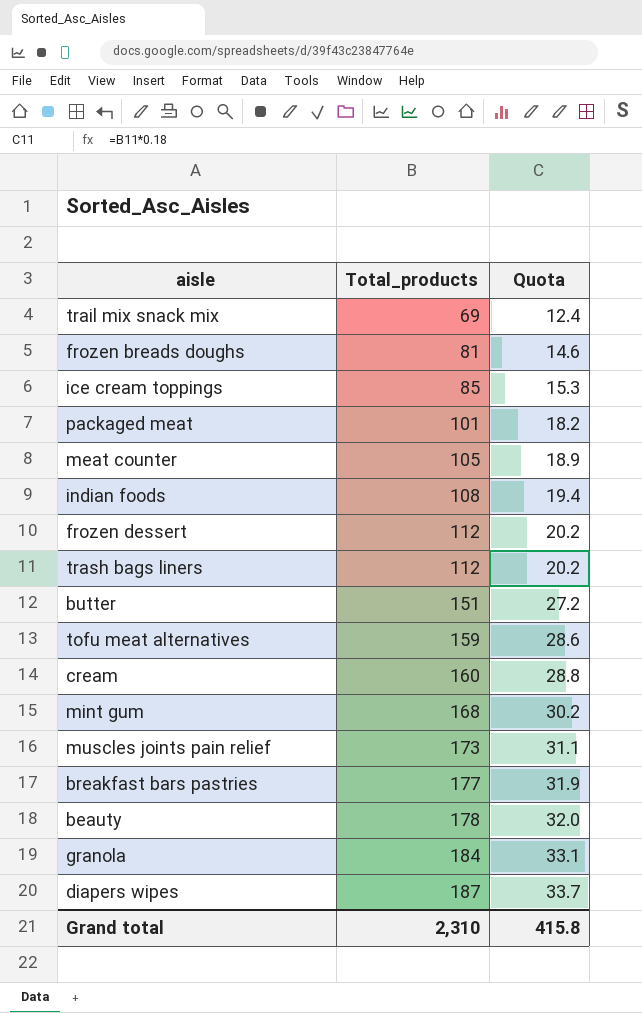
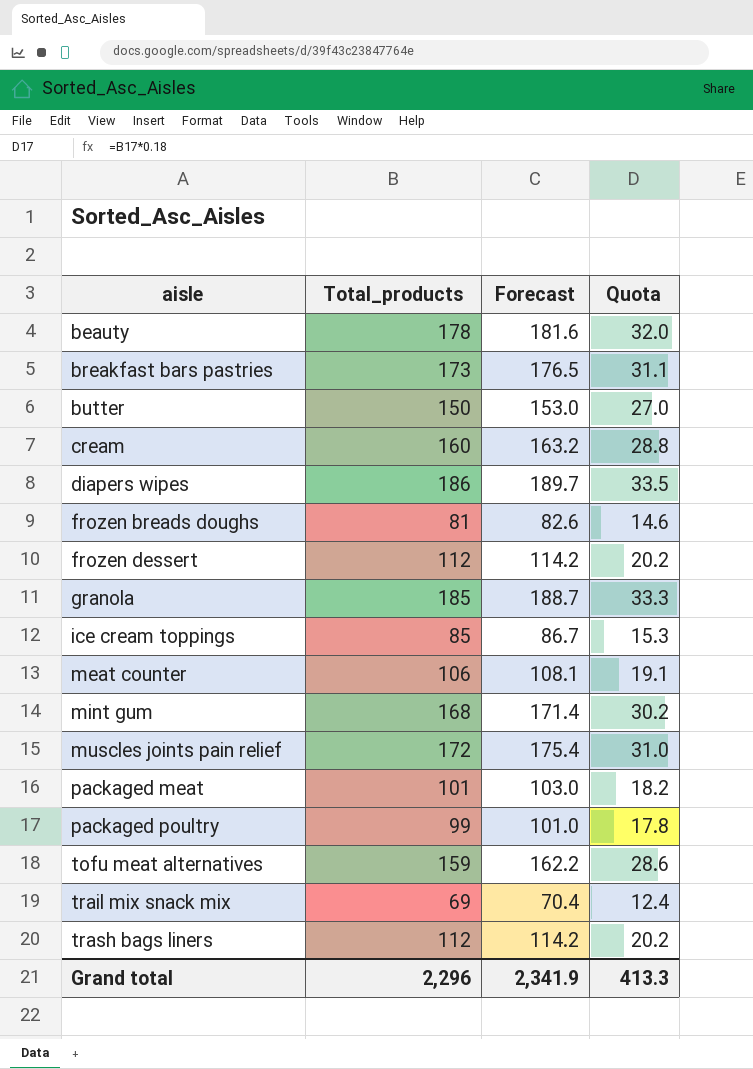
row order: Total_products ascending -> aisle ascending
column Forecast | formula: none -> [Total_products] * 1.02
row indian foods: 108 | 19.4 -> none
breakfast bars pastries | Total_products: 177 -> 173
breakfast bars pastries | Quota: 31.9 -> 31.1
butter | Total_products: 151 -> 150
butter | Quota: 27.2 -> 27.0
diapers wipes | Total_products: 187 -> 186
diapers wipes | Quota: 33.7 -> 33.5
granola | Total_products: 184 -> 185
granola | Quota: 33.1 -> 33.3
meat counter | Total_products: 105 -> 106
meat counter | Quota: 18.9 -> 19.1
muscles joints pain relief | Total_products: 173 -> 172
muscles joints pain relief | Quota: 31.1 -> 31.0
row packaged poultry: none -> 99 | 101.0 | 17.8
Grand total | Total_products: 2,310 -> 2,296
Grand total | Quota: 415.8 -> 413.3

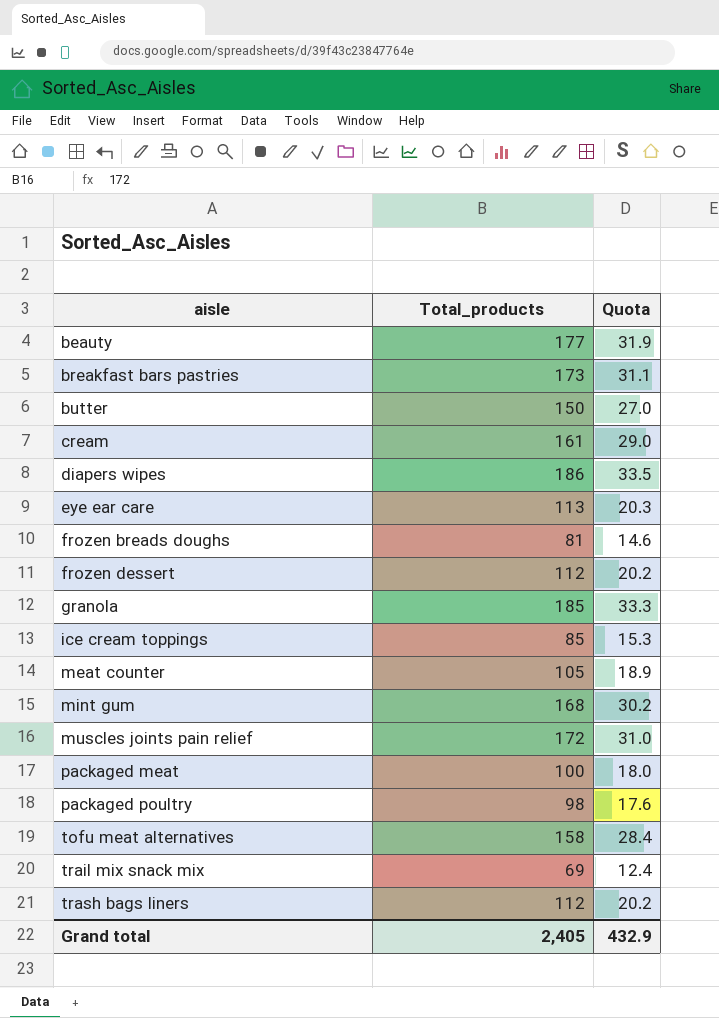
column Forecast | formula: [Total_products] * 1.02 -> none
beauty | Total_products: 178 -> 177
beauty | Quota: 32.0 -> 31.9
cream | Total_products: 160 -> 161
cream | Quota: 28.8 -> 29.0
row eye ear care: none -> 113 | 20.3
meat counter | Total_products: 106 -> 105
meat counter | Quota: 19.1 -> 18.9
packaged meat | Total_products: 101 -> 100
packaged meat | Quota: 18.2 -> 18.0
packaged poultry | Total_products: 99 -> 98
packaged poultry | Quota: 17.8 -> 17.6
tofu meat alternatives | Total_products: 159 -> 158
tofu meat alternatives | Quota: 28.6 -> 28.4
Grand total | Total_products: 2,296 -> 2,405
Grand total | Quota: 413.3 -> 432.9

